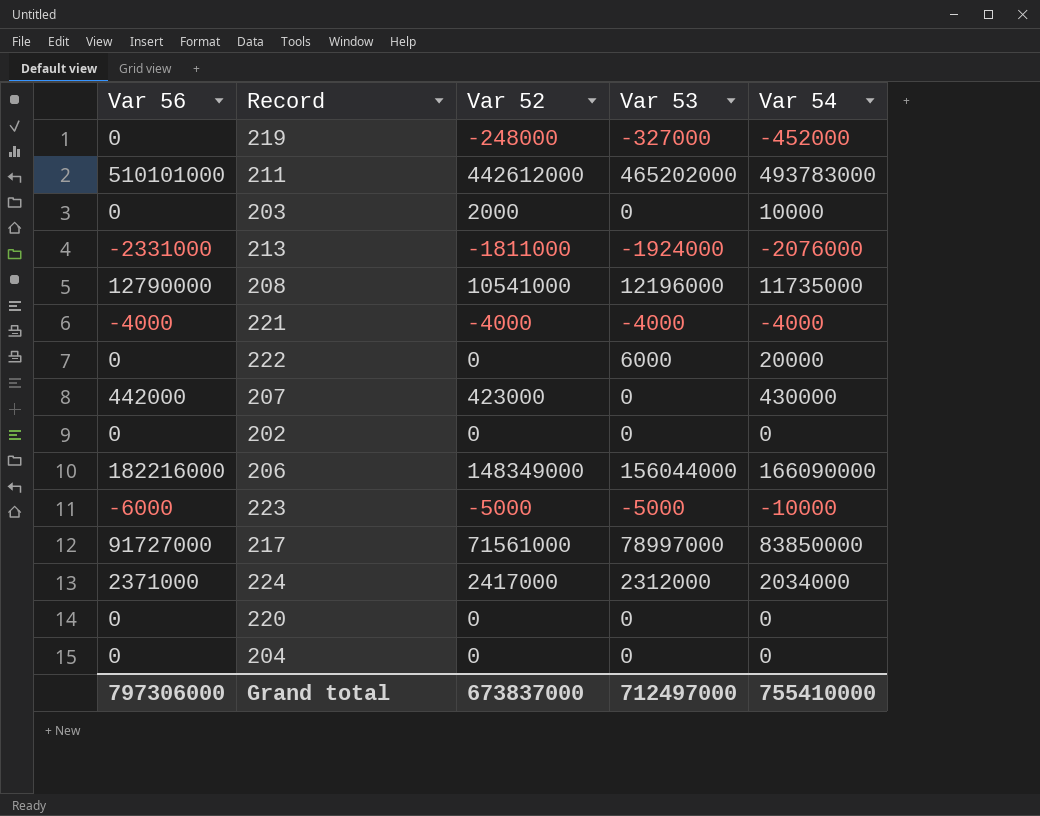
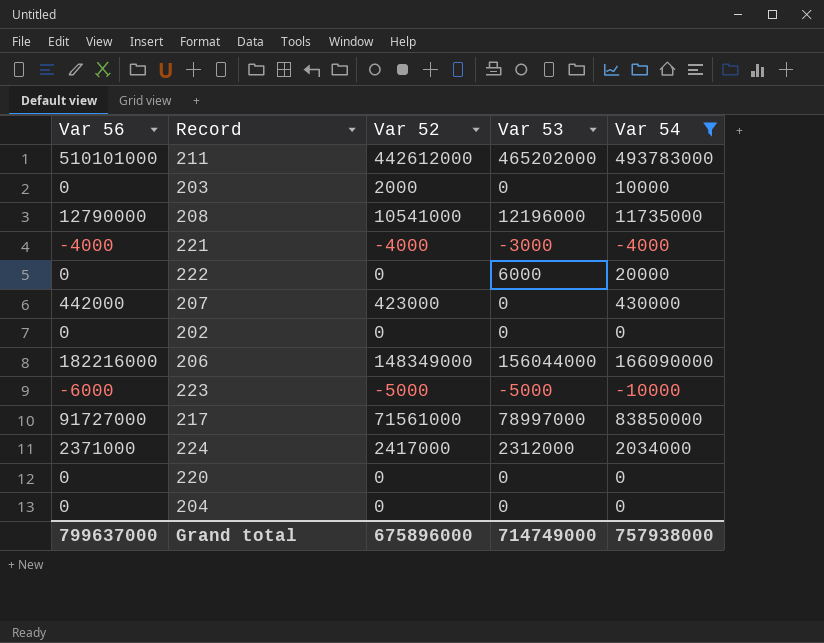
filter: none -> Var 54 >= -10000
221 | Var 53: -4000 -> -3000
Grand total | Var 56: 797306000 -> 799637000
Grand total | Var 52: 673837000 -> 675896000
Grand total | Var 53: 712497000 -> 714749000
Grand total | Var 54: 755410000 -> 757938000

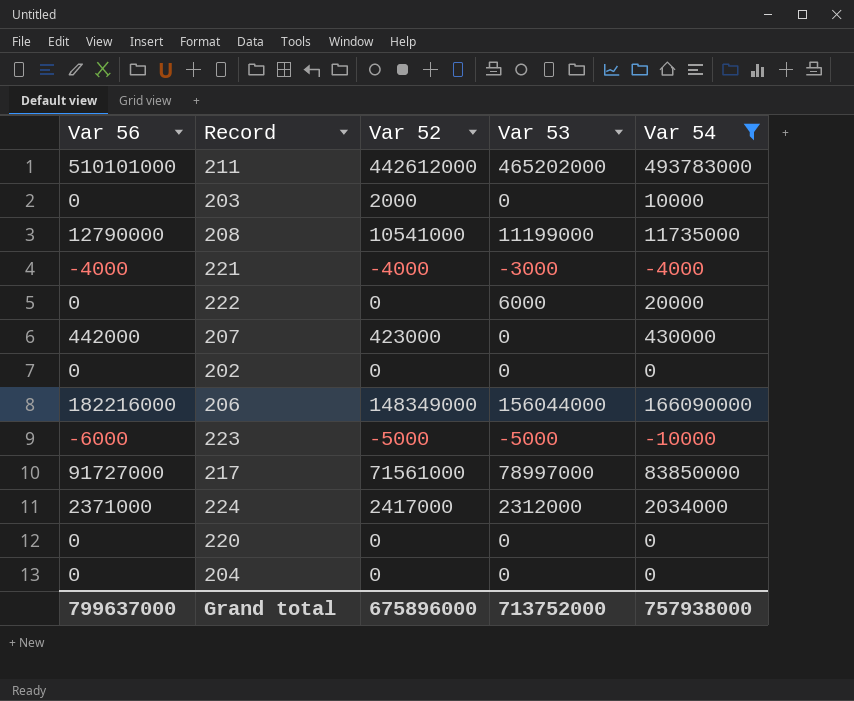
208 | Var 53: 12196000 -> 11199000
Grand total | Var 53: 714749000 -> 713752000

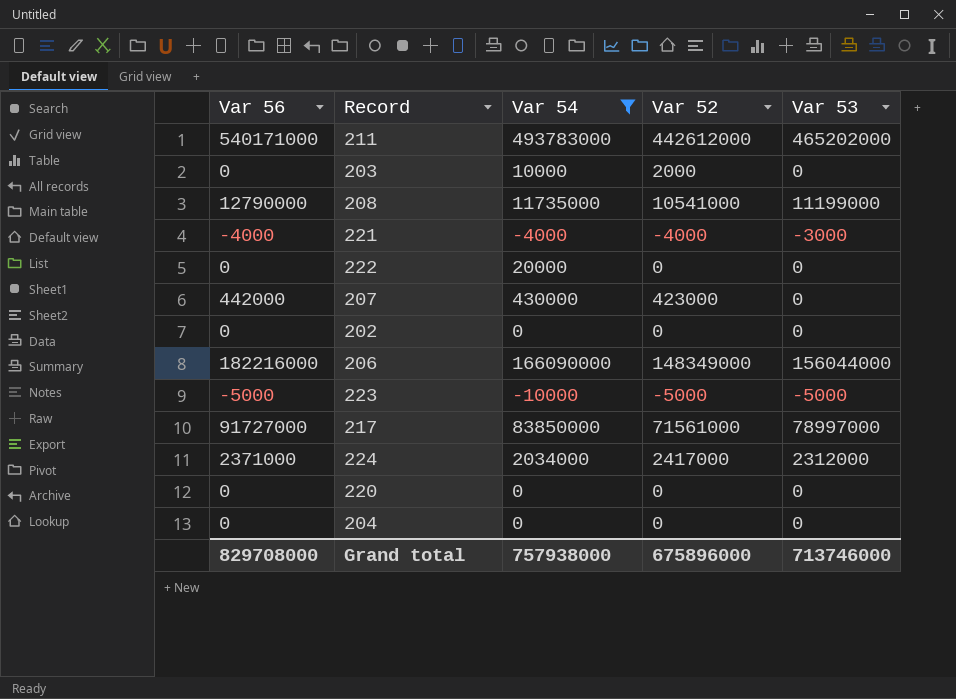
column Var 54 | position: 5 -> 3
211 | Var 56: 510101000 -> 540171000
222 | Var 53: 6000 -> 0
223 | Var 56: -6000 -> -5000
Grand total | Var 56: 799637000 -> 829708000
Grand total | Var 53: 713752000 -> 713746000

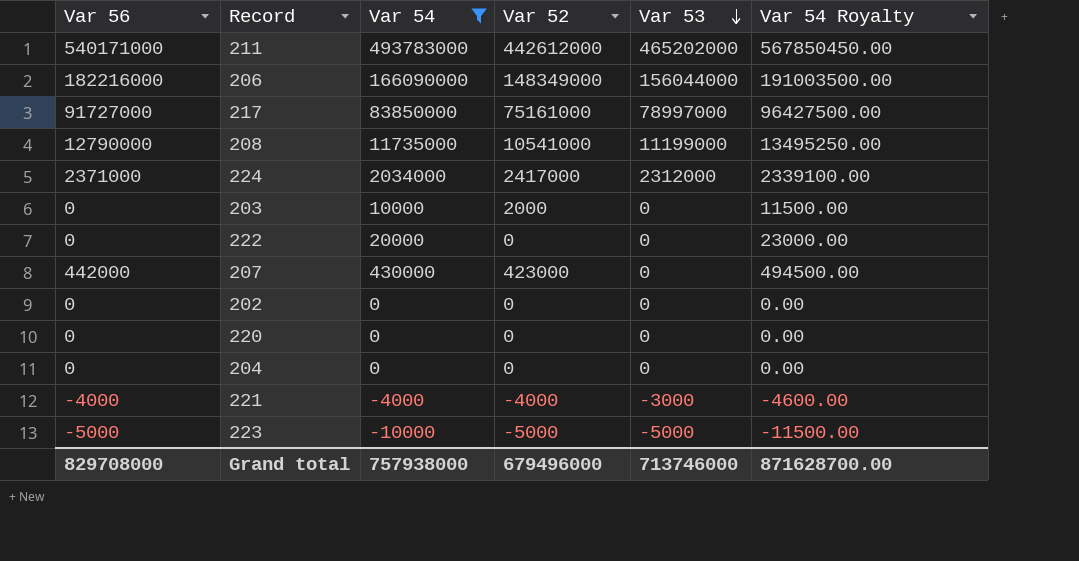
row order: none -> Var 53 descending
column Var 54 Royalty | formula: none -> [Var 54] * 1.15
217 | Var 52: 71561000 -> 75161000
Grand total | Var 52: 675896000 -> 679496000

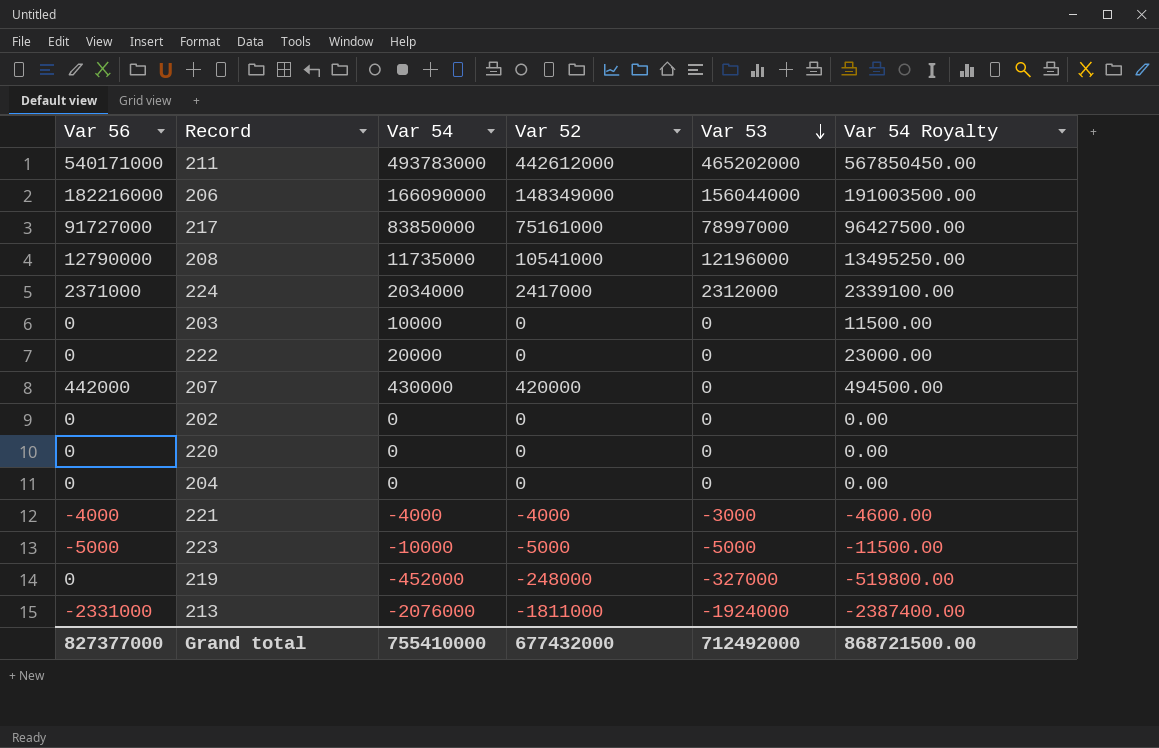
filter: Var 54 >= -10000 -> none
208 | Var 53: 11199000 -> 12196000
203 | Var 52: 2000 -> 0
207 | Var 52: 423000 -> 420000
Grand total | Var 56: 829708000 -> 827377000
Grand total | Var 54: 757938000 -> 755410000
Grand total | Var 52: 679496000 -> 677432000
Grand total | Var 53: 713746000 -> 712492000
Grand total | Var 54 Royalty: 871628700.00 -> 868721500.00

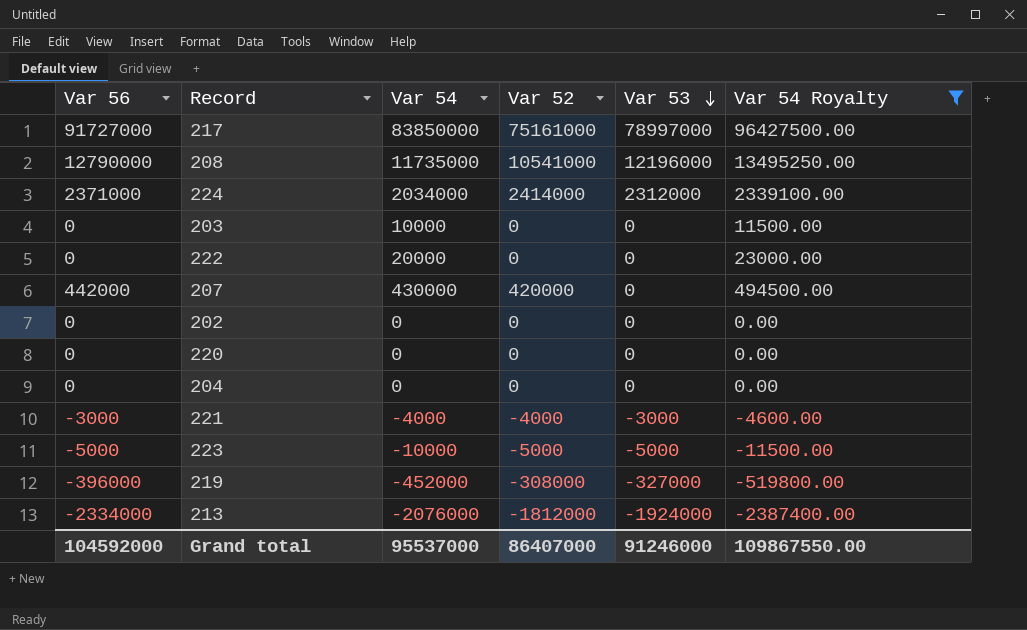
filter: none -> Var 54 Royalty <= 96427500.00
224 | Var 52: 2417000 -> 2414000
221 | Var 56: -4000 -> -3000
219 | Var 56: 0 -> -396000
219 | Var 52: -248000 -> -308000
213 | Var 56: -2331000 -> -2334000
213 | Var 52: -1811000 -> -1812000
Grand total | Var 56: 827377000 -> 104592000
Grand total | Var 54: 755410000 -> 95537000
Grand total | Var 52: 677432000 -> 86407000
Grand total | Var 53: 712492000 -> 91246000
Grand total | Var 54 Royalty: 868721500.00 -> 109867550.00

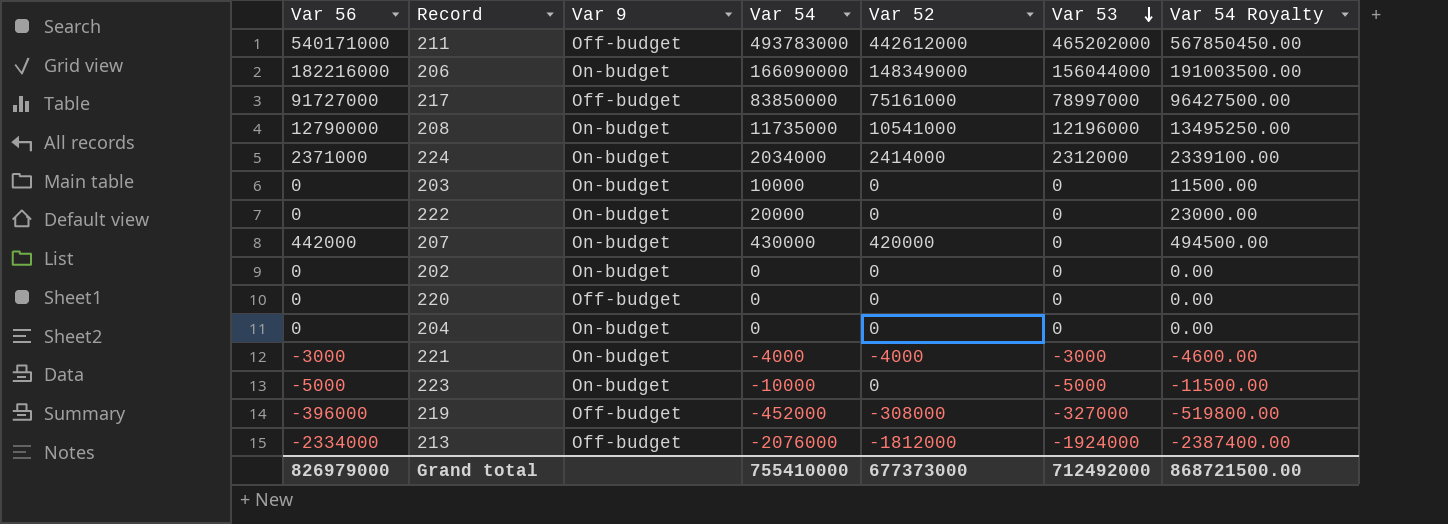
filter: Var 54 Royalty <= 96427500.00 -> none
column Var 9 | position: none -> 3
223 | Var 52: -5000 -> 0
Grand total | Var 56: 104592000 -> 826979000
Grand total | Var 54: 95537000 -> 755410000
Grand total | Var 52: 86407000 -> 677373000
Grand total | Var 53: 91246000 -> 712492000
Grand total | Var 54 Royalty: 109867550.00 -> 868721500.00

